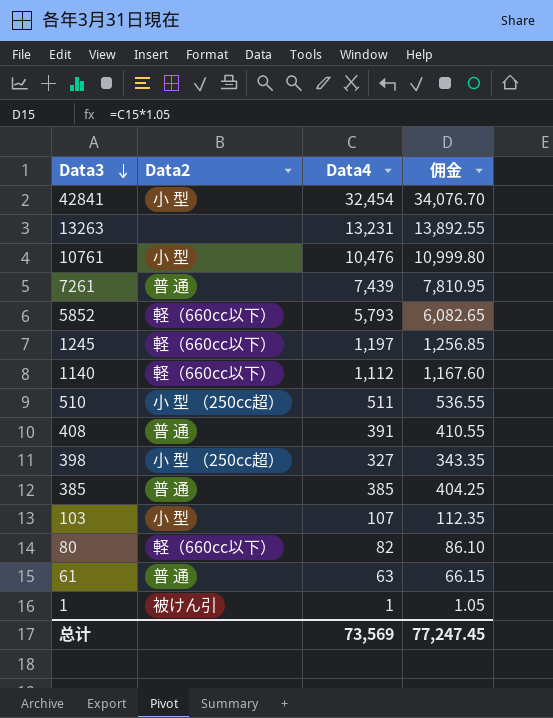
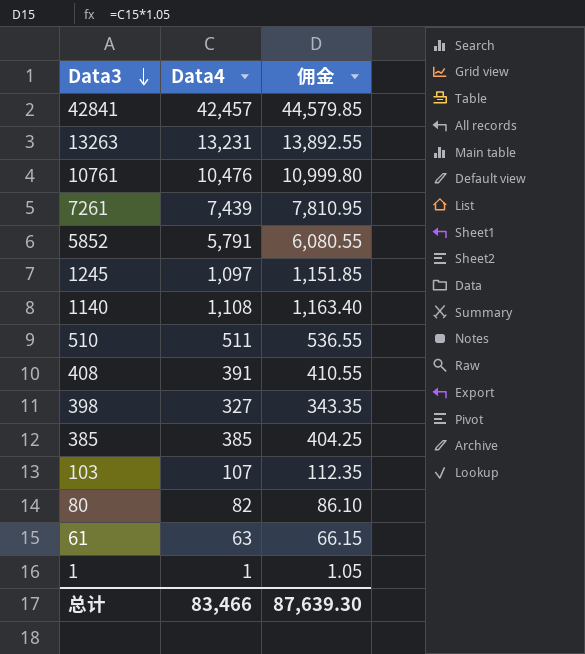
column Data2 | position: 2 -> none
42841 | Data4: 32,454 -> 42,457
42841 | 佣金: 34,076.70 -> 44,579.85
5852 | Data4: 5,793 -> 5,791
5852 | 佣金: 6,082.65 -> 6,080.55
1245 | Data4: 1,197 -> 1,097
1245 | 佣金: 1,256.85 -> 1,151.85
1140 | Data4: 1,112 -> 1,108
1140 | 佣金: 1,167.60 -> 1,163.40
总计 | Data4: 73,569 -> 83,466
总计 | 佣金: 77,247.45 -> 87,639.30

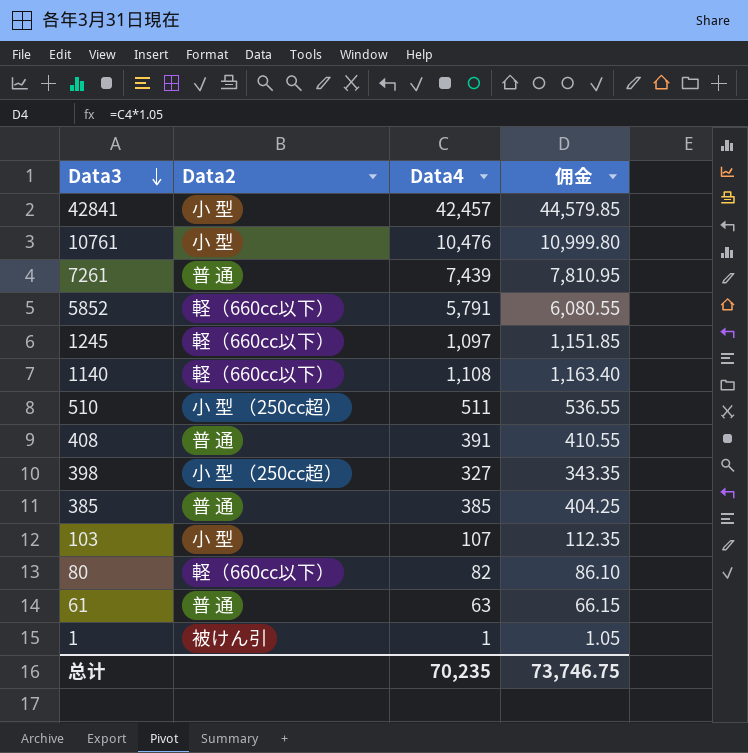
column Data2 | position: none -> 2
row 13263: 13,231 | 13,892.55 -> none
总计 | Data4: 83,466 -> 70,235
总计 | 佣金: 87,639.30 -> 73,746.75

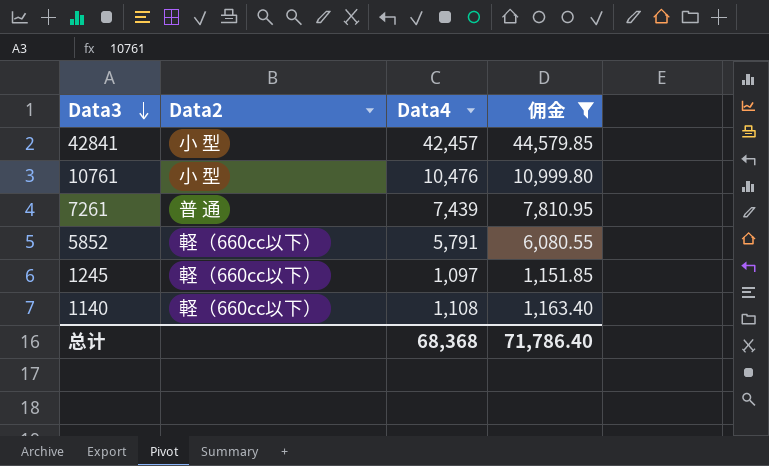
filter: none -> 佣金 >= 1,151.85
总计 | Data4: 70,235 -> 68,368
总计 | 佣金: 73,746.75 -> 71,786.40

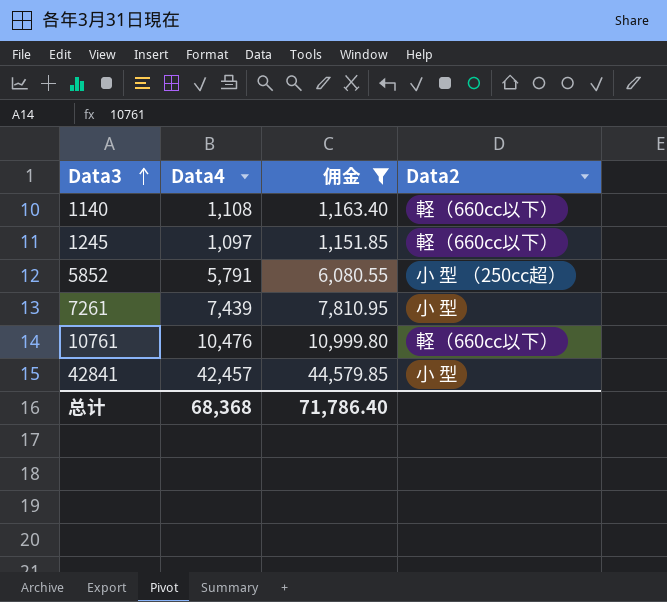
row order: Data3 descending -> Data3 ascending
column Data2 | position: 2 -> 4
5852 | Data2: 軽（660cc以下） -> 小 型 （250cc超）
7261 | Data2: 普 通 -> 小 型
10761 | Data2: 小 型 -> 軽（660cc以下）

